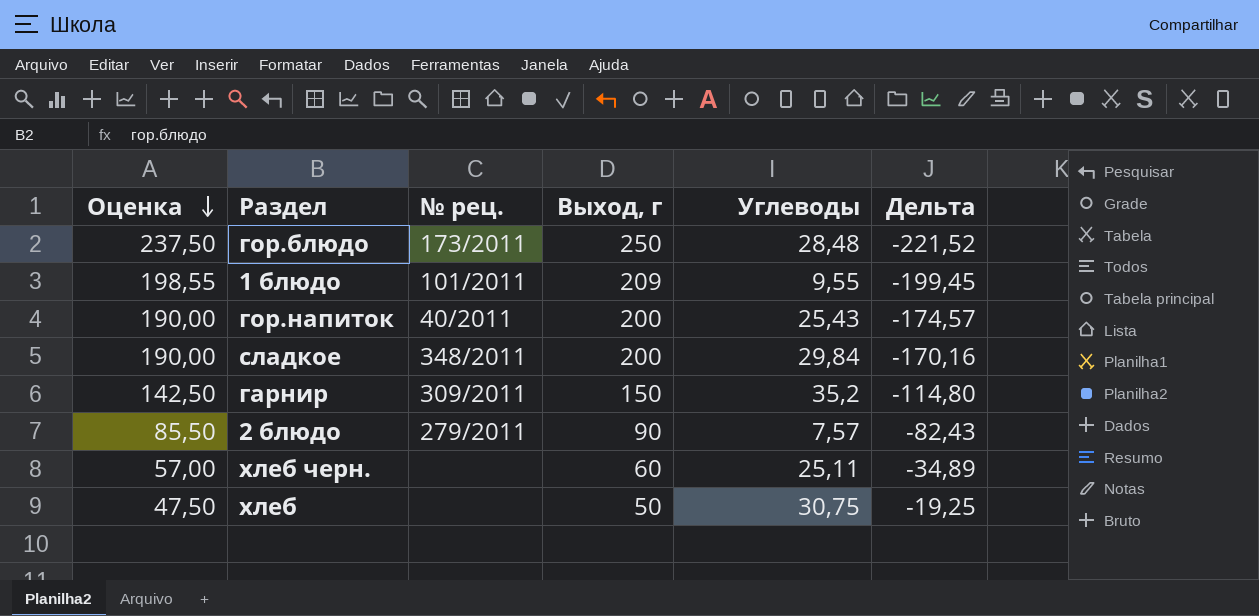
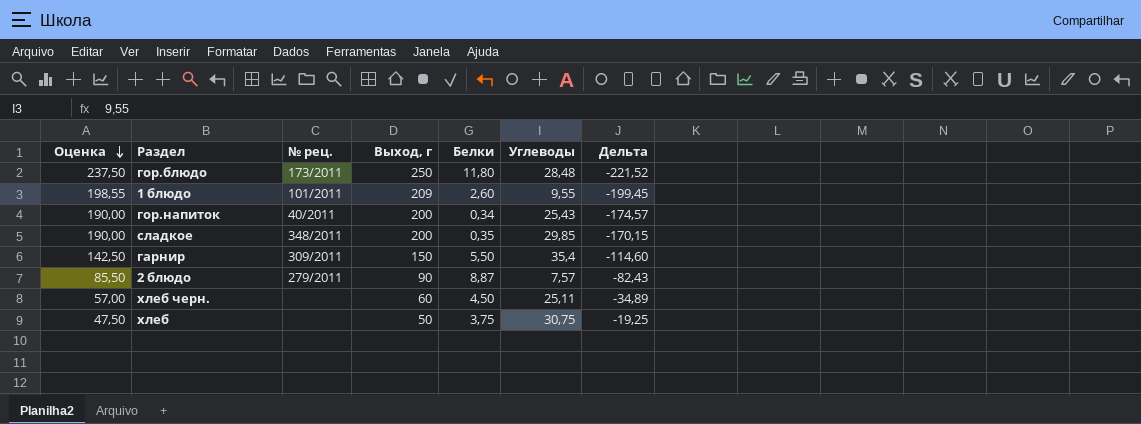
column Белки | position: none -> 5
сладкое | Углеводы: 29,84 -> 29,85
сладкое | Дельта: -170,16 -> -170,15
гарнир | Углеводы: 35,2 -> 35,4
гарнир | Дельта: -114,80 -> -114,60

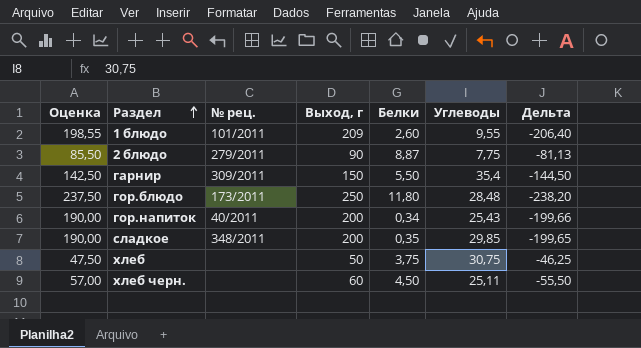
row order: Оценка descending -> Раздел ascending
column Дельта | formula: [Углеводы] - [Выход, г] -> [Белки] - [Выход, г]
2 блюдо | Углеводы: 7,57 -> 7,75

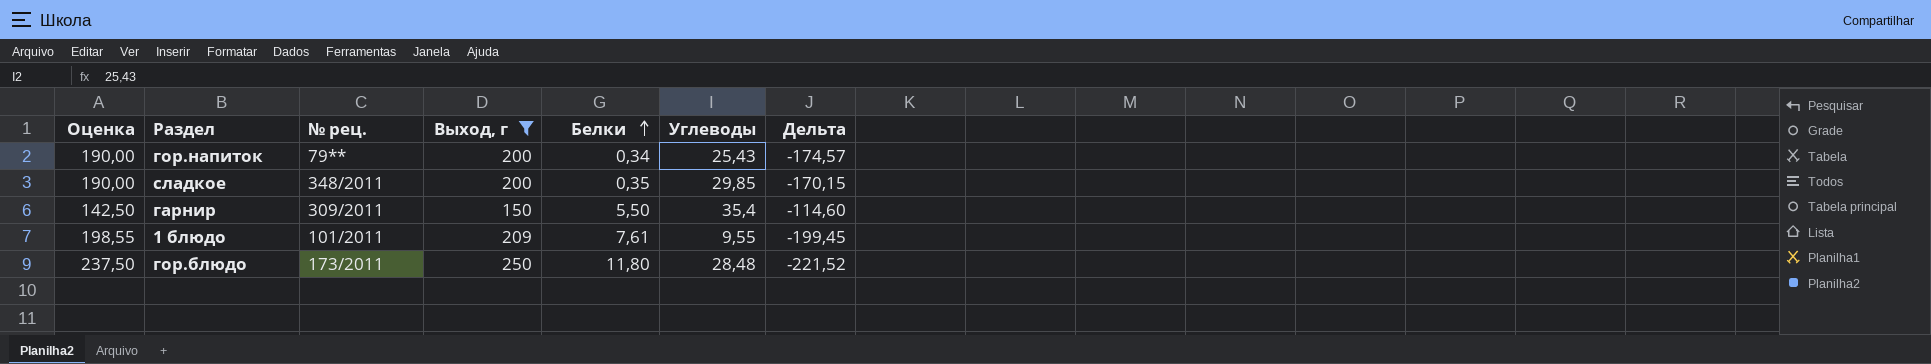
filter: none -> Выход, г >= 150
row order: Раздел ascending -> Белки ascending
column Дельта | formula: [Белки] - [Выход, г] -> [Углеводы] - [Выход, г]
гор.напиток | № рец.: 40/2011 -> 79**
1 блюдо | Белки: 2,60 -> 7,61

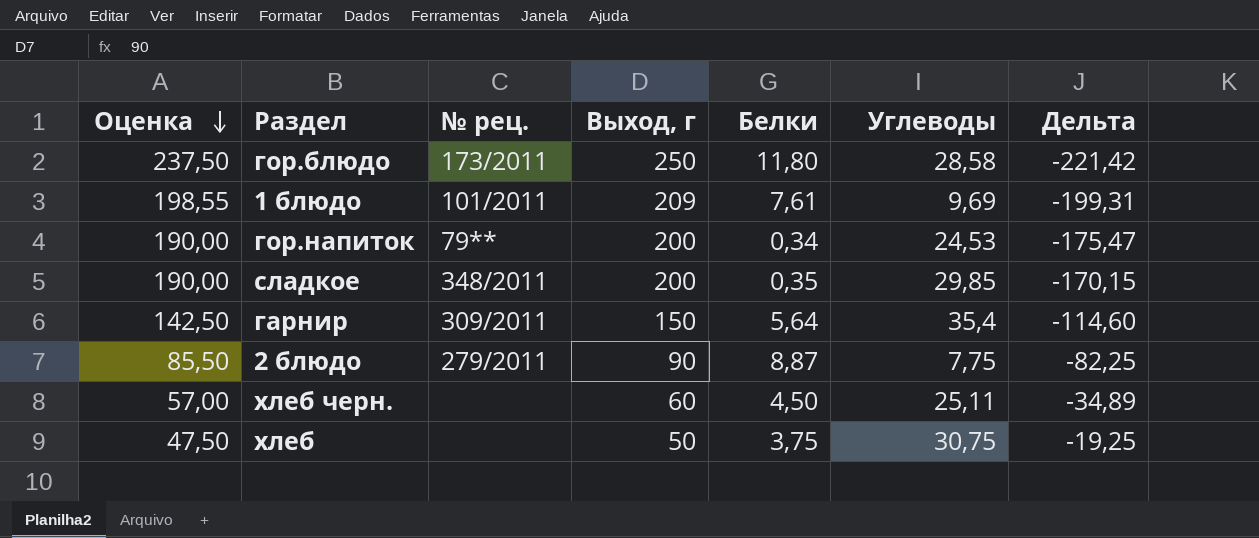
filter: Выход, г >= 150 -> none
row order: Белки ascending -> Оценка descending
гор.блюдо | Углеводы: 28,48 -> 28,58
гор.блюдо | Дельта: -221,52 -> -221,42
1 блюдо | Углеводы: 9,55 -> 9,69
1 блюдо | Дельта: -199,45 -> -199,31
гор.напиток | Углеводы: 25,43 -> 24,53
гор.напиток | Дельта: -174,57 -> -175,47
гарнир | Белки: 5,50 -> 5,64

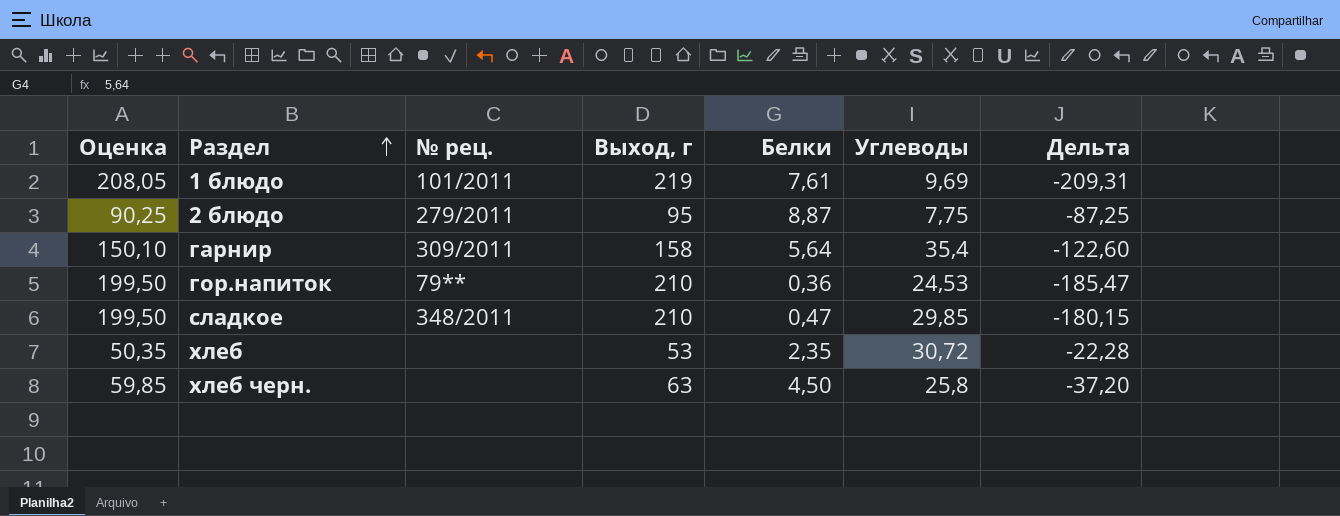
row order: Оценка descending -> Раздел ascending
row гор.блюдо: 237,50 | 173/2011 | 250 | 11,80 | 28,58 | -221,42 -> none
1 блюдо | Оценка: 198,55 -> 208,05
1 блюдо | Выход, г: 209 -> 219
1 блюдо | Дельта: -199,31 -> -209,31
2 блюдо | Оценка: 85,50 -> 90,25
2 блюдо | Выход, г: 90 -> 95
2 блюдо | Дельта: -82,25 -> -87,25
гарнир | Оценка: 142,50 -> 150,10
гарнир | Выход, г: 150 -> 158
гарнир | Дельта: -114,60 -> -122,60
гор.напиток | Оценка: 190,00 -> 199,50
гор.напиток | Выход, г: 200 -> 210
гор.напиток | Белки: 0,34 -> 0,36
гор.напиток | Дельта: -175,47 -> -185,47
сладкое | Оценка: 190,00 -> 199,50
сладкое | Выход, г: 200 -> 210
сладкое | Белки: 0,35 -> 0,47
сладкое | Дельта: -170,15 -> -180,15
хлеб | Оценка: 47,50 -> 50,35
хлеб | Выход, г: 50 -> 53
хлеб | Белки: 3,75 -> 2,35
хлеб | Углеводы: 30,75 -> 30,72
хлеб | Дельта: -19,25 -> -22,28
хлеб черн. | Оценка: 57,00 -> 59,85
хлеб черн. | Выход, г: 60 -> 63
хлеб черн. | Углеводы: 25,11 -> 25,8
хлеб черн. | Дельта: -34,89 -> -37,20

